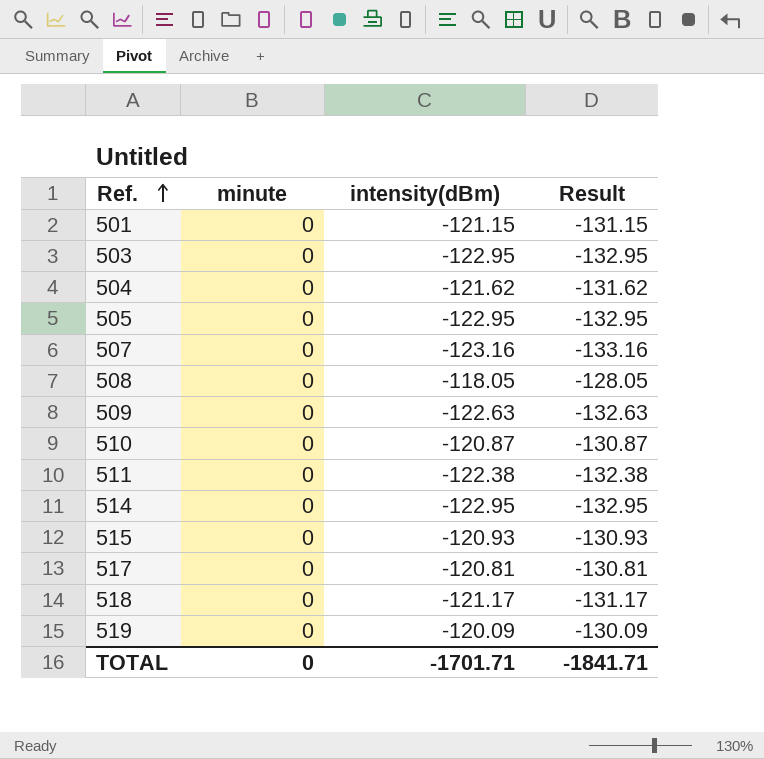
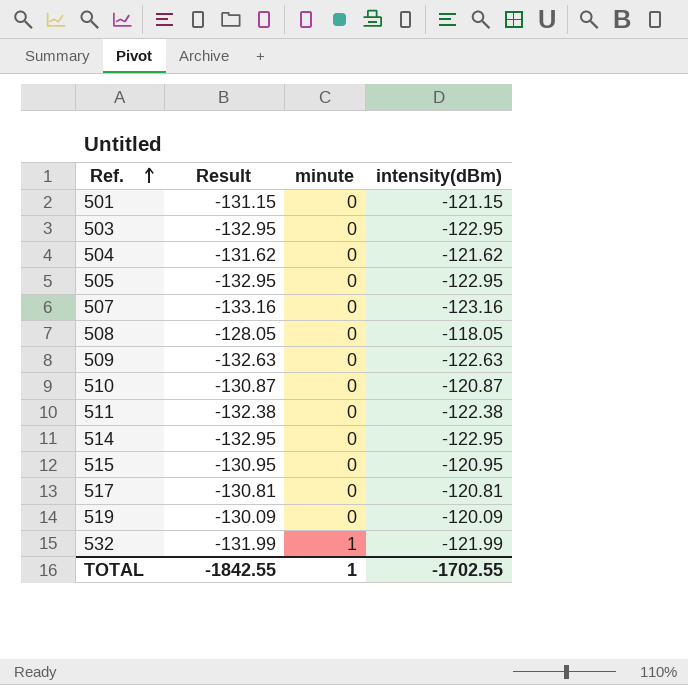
column Result | position: 4 -> 2
row 518: 0 | -121.17 | -131.17 -> none
515 | Result: -130.93 -> -130.95
515 | intensity(dBm): -120.93 -> -120.95
row 532: none -> -131.99 | 1 | -121.99
TOTAL | Result: -1841.71 -> -1842.55
TOTAL | minute: 0 -> 1
TOTAL | intensity(dBm): -1701.71 -> -1702.55

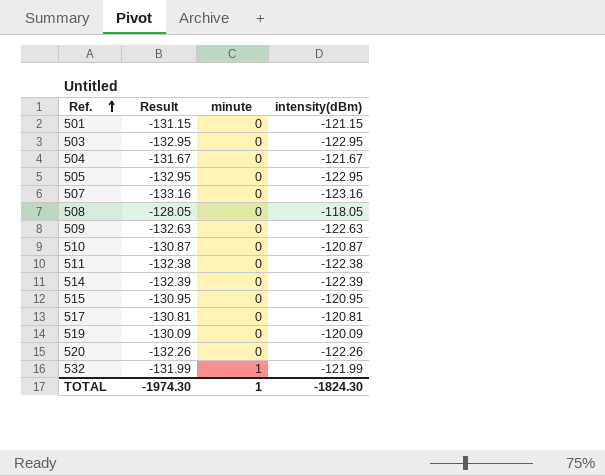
504 | Result: -131.62 -> -131.67
504 | intensity(dBm): -121.62 -> -121.67
514 | Result: -132.95 -> -132.39
514 | intensity(dBm): -122.95 -> -122.39
row 520: none -> -132.26 | 0 | -122.26
TOTAL | Result: -1842.55 -> -1974.30
TOTAL | intensity(dBm): -1702.55 -> -1824.30

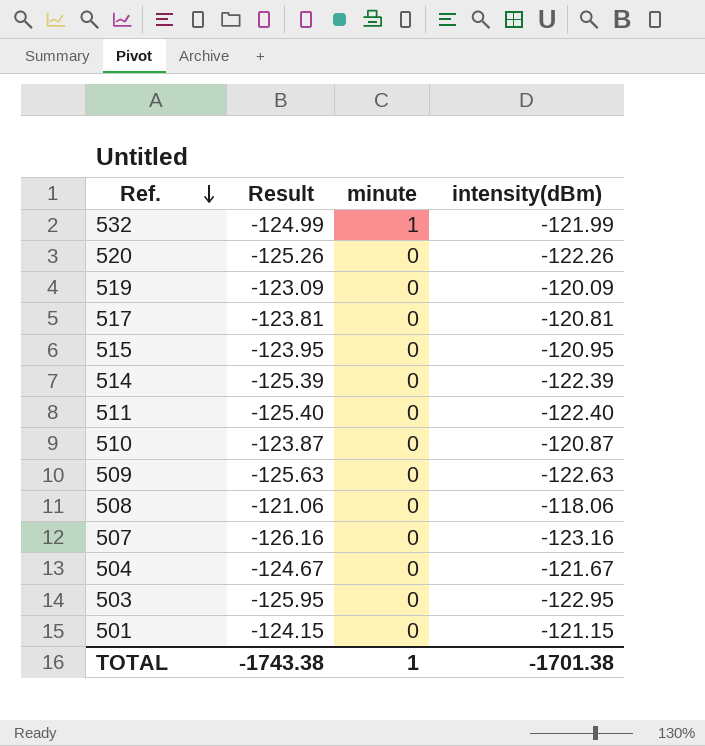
row order: Ref. ascending -> Ref. descending
column Result | formula: [intensity(dBm)] - 10 -> [intensity(dBm)] - 3
row 505: -132.95 | 0 | -122.95 -> none
511 | intensity(dBm): -122.38 -> -122.40
508 | intensity(dBm): -118.05 -> -118.06
TOTAL | Result: -1974.30 -> -1743.38
TOTAL | intensity(dBm): -1824.30 -> -1701.38

